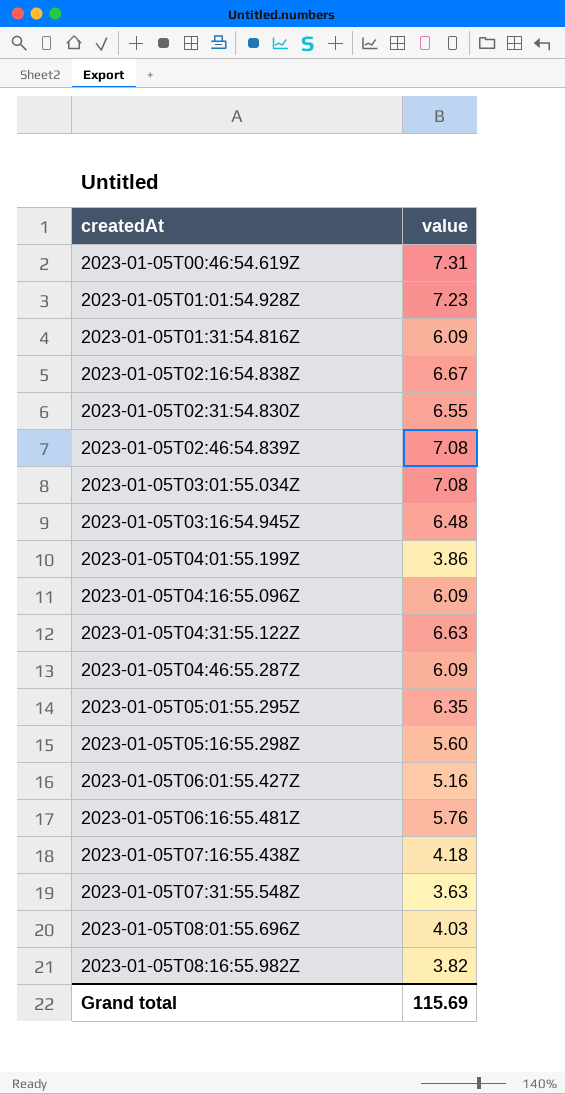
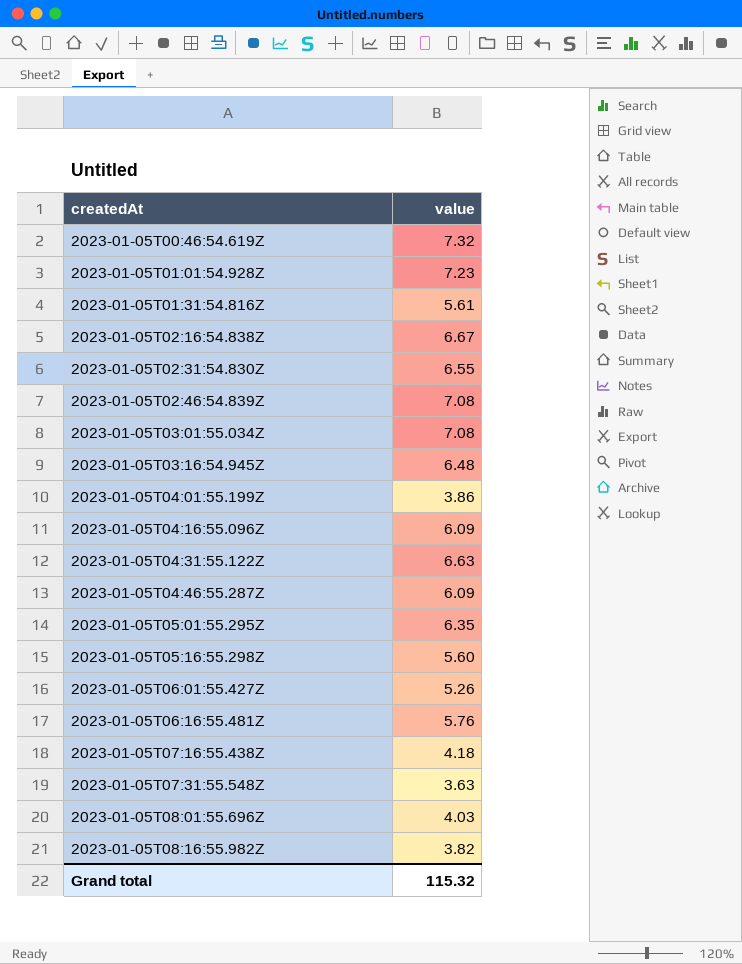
2023-01-05T00:46:54.619Z | value: 7.31 -> 7.32
2023-01-05T01:31:54.816Z | value: 6.09 -> 5.61
2023-01-05T06:01:55.427Z | value: 5.16 -> 5.26
Grand total | value: 115.69 -> 115.32

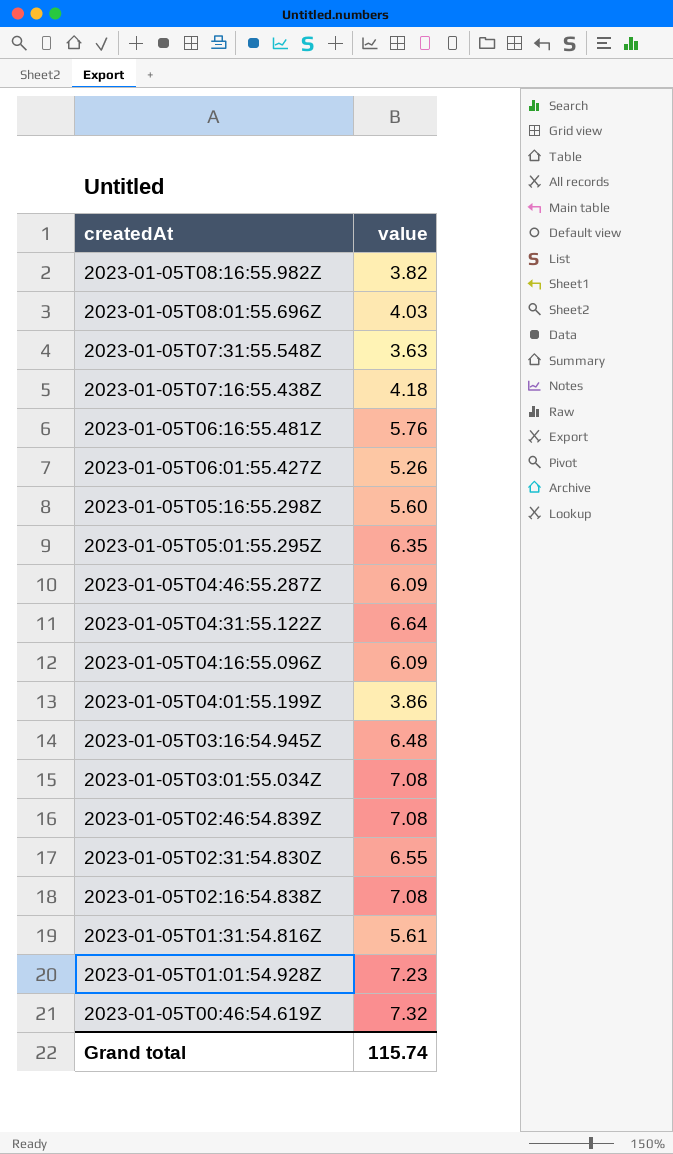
row order: createdAt ascending -> createdAt descending
2023-01-05T04:31:55.122Z | value: 6.63 -> 6.64
2023-01-05T02:16:54.838Z | value: 6.67 -> 7.08
Grand total | value: 115.32 -> 115.74

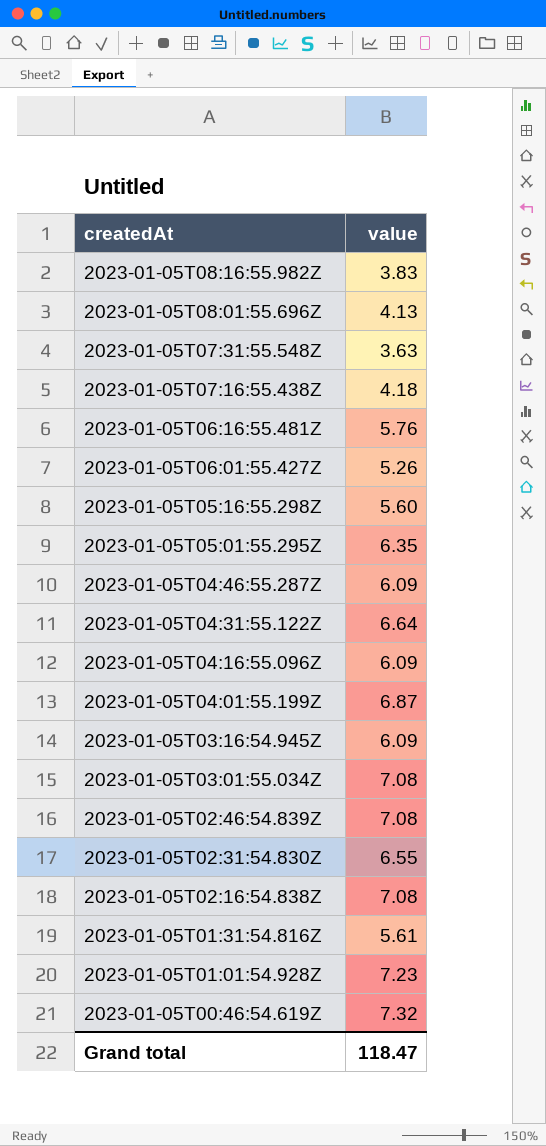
2023-01-05T08:16:55.982Z | value: 3.82 -> 3.83
2023-01-05T08:01:55.696Z | value: 4.03 -> 4.13
2023-01-05T04:01:55.199Z | value: 3.86 -> 6.87
2023-01-05T03:16:54.945Z | value: 6.48 -> 6.09
Grand total | value: 115.74 -> 118.47

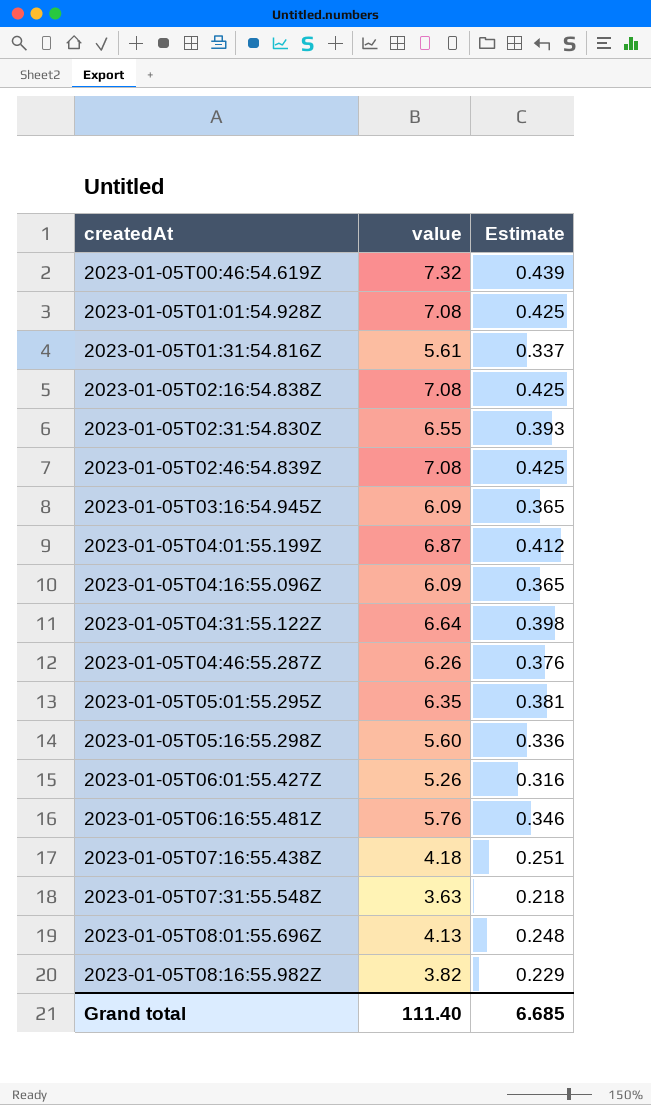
row order: createdAt descending -> createdAt ascending
column Estimate | formula: none -> [value] * 0.06
row 2023-01-05T03:01:55.034Z: 7.08 -> none
2023-01-05T01:01:54.928Z | value: 7.23 -> 7.08
2023-01-05T04:46:55.287Z | value: 6.09 -> 6.26
2023-01-05T08:16:55.982Z | value: 3.83 -> 3.82
Grand total | value: 118.47 -> 111.40

